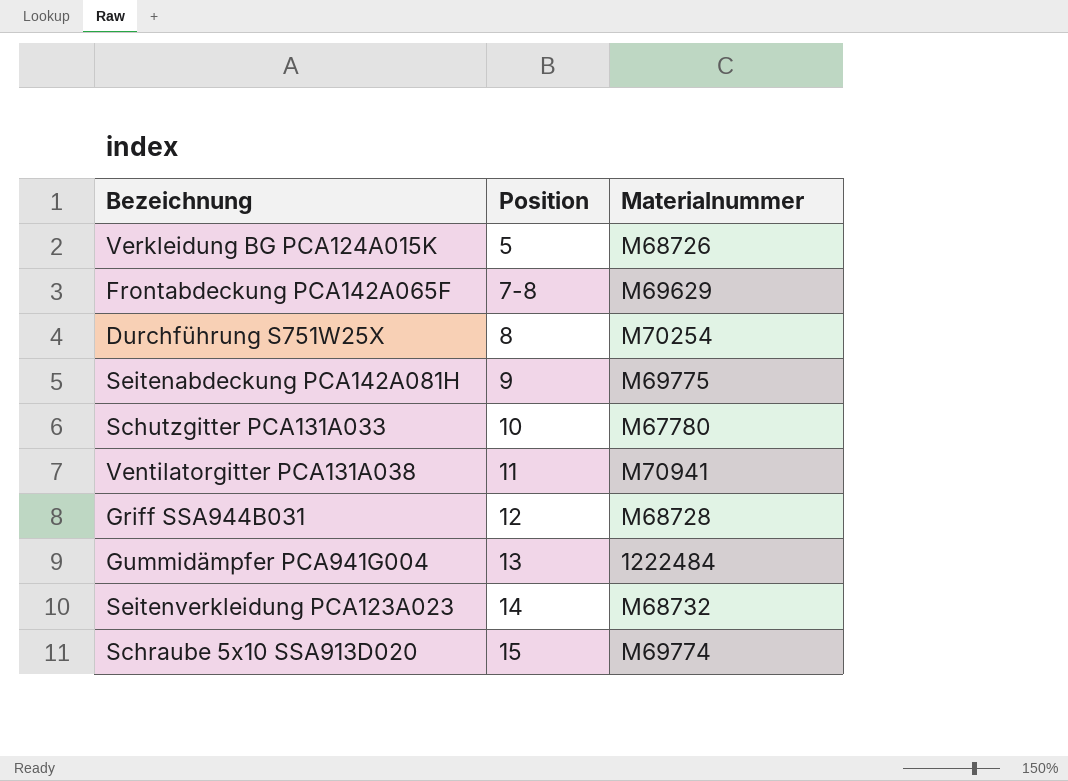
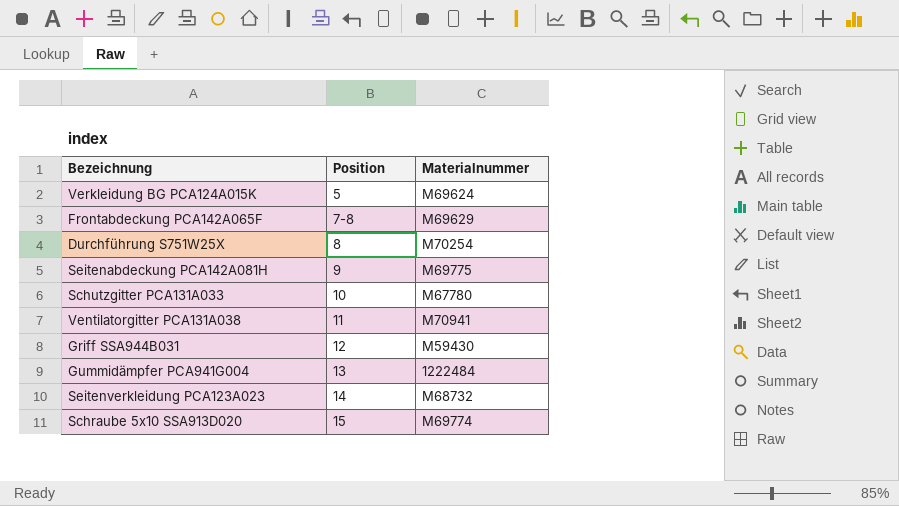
Verkleidung BG PCA124A015K | Materialnummer: M68726 -> M69624
Griff SSA944B031 | Materialnummer: M68728 -> M59430

